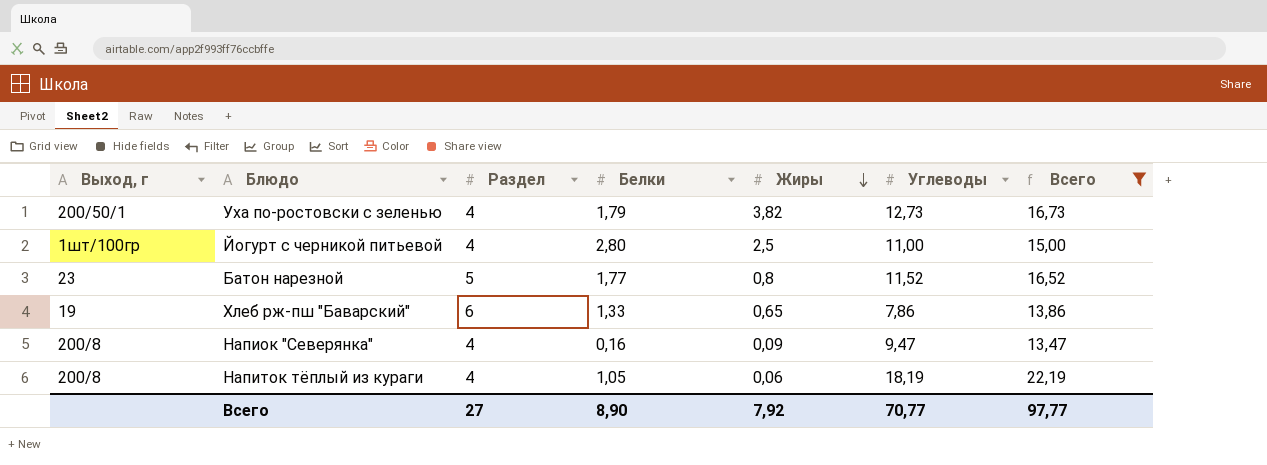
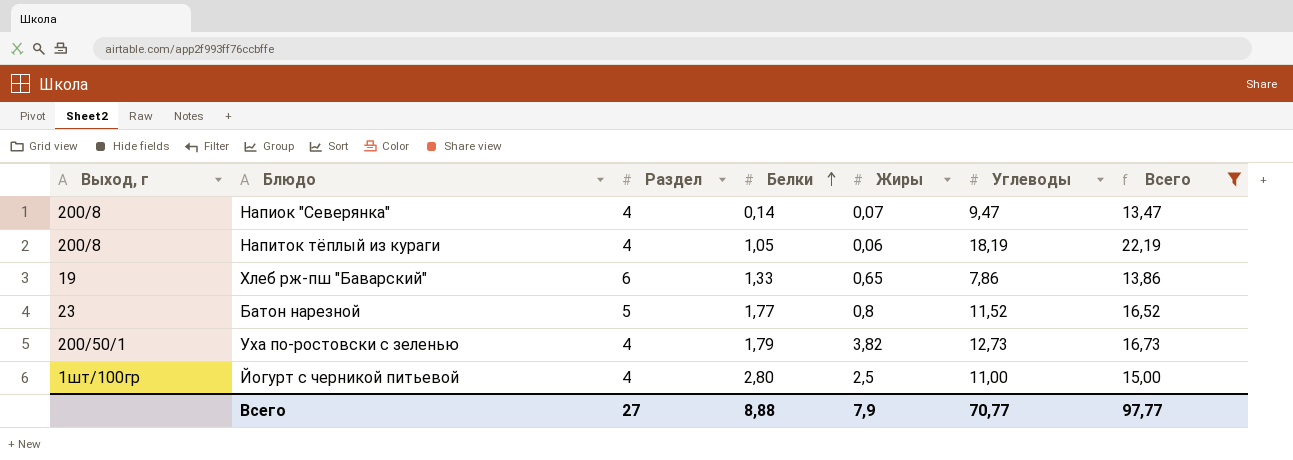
row order: Жиры descending -> Белки ascending
Напиок "Северянка" | Белки: 0,16 -> 0,14
Напиок "Северянка" | Жиры: 0,09 -> 0,07
Всего | Белки: 8,90 -> 8,88
Всего | Жиры: 7,92 -> 7,9

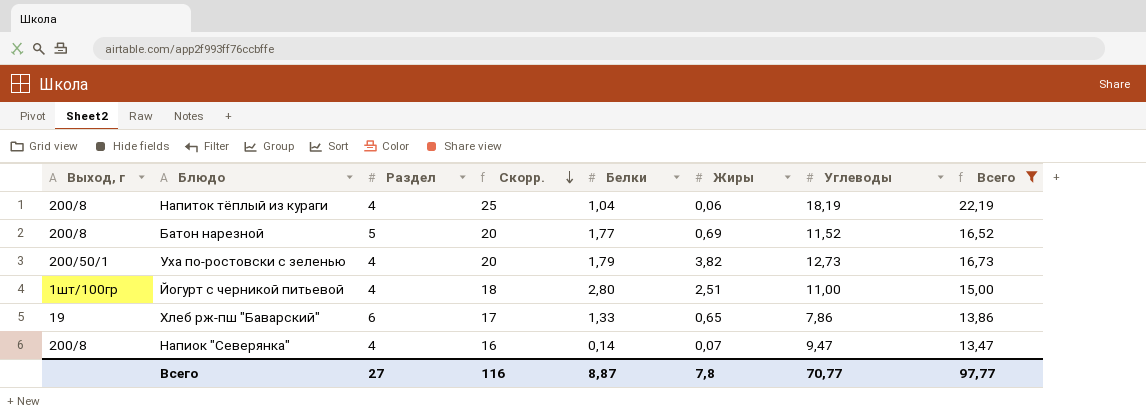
row order: Белки ascending -> Скорр. descending
column Скорр. | formula: none -> [Всего] + 3
Напиток тёплый из кураги | Белки: 1,05 -> 1,04
Батон нарезной | Выход, г: 23 -> 200/8
Батон нарезной | Жиры: 0,8 -> 0,69
Йогурт с черникой питьевой | Жиры: 2,5 -> 2,51
Всего | Белки: 8,88 -> 8,87
Всего | Жиры: 7,9 -> 7,8

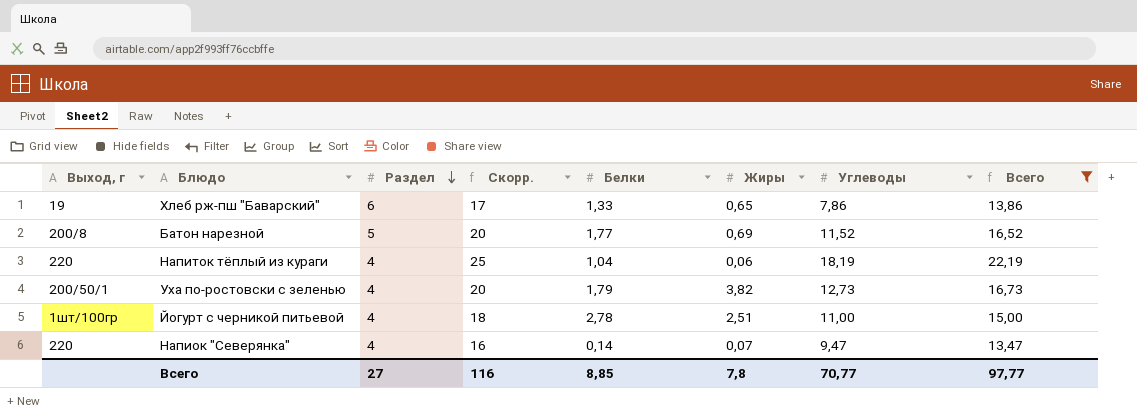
row order: Скорр. descending -> Раздел descending
Напиток тёплый из кураги | Выход, г: 200/8 -> 220
Йогурт с черникой питьевой | Белки: 2,80 -> 2,78
Напиок "Северянка" | Выход, г: 200/8 -> 220
Всего | Белки: 8,87 -> 8,85

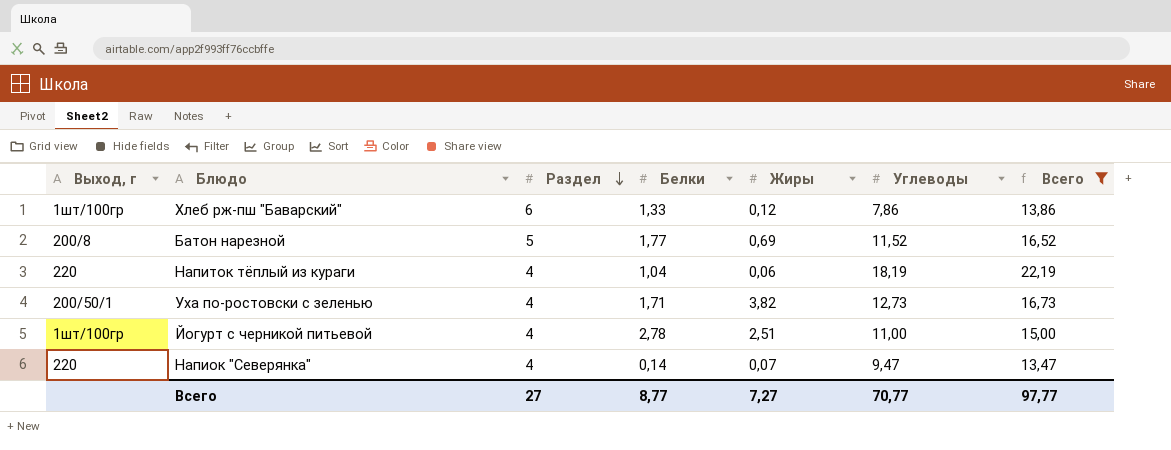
column Скорр. | formula: [Всего] + 3 -> none
Хлеб рж-пш "Баварский" | Выход, г: 19 -> 1шт/100гр
Хлеб рж-пш "Баварский" | Жиры: 0,65 -> 0,12
Уха по-ростовски с зеленью | Белки: 1,79 -> 1,71
Всего | Белки: 8,85 -> 8,77
Всего | Жиры: 7,8 -> 7,27

